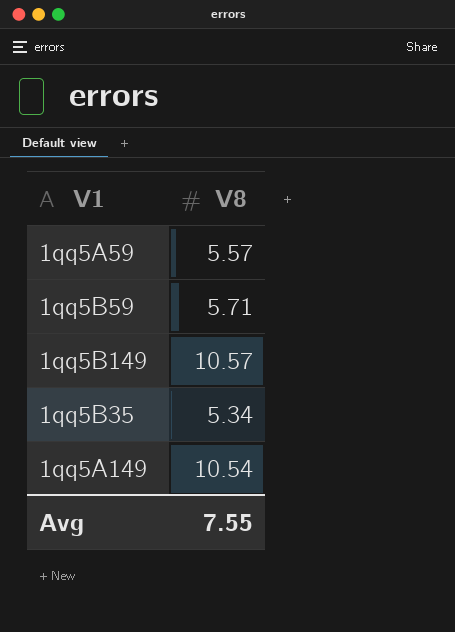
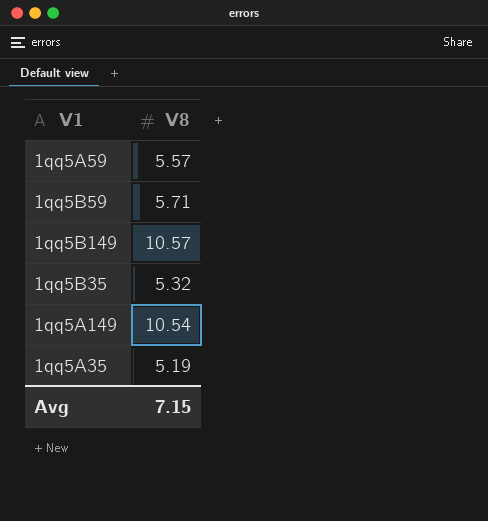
1qq5B35 | V8: 5.34 -> 5.32
row 1qq5A35: none -> 5.19
Avg | V8: 7.55 -> 7.15

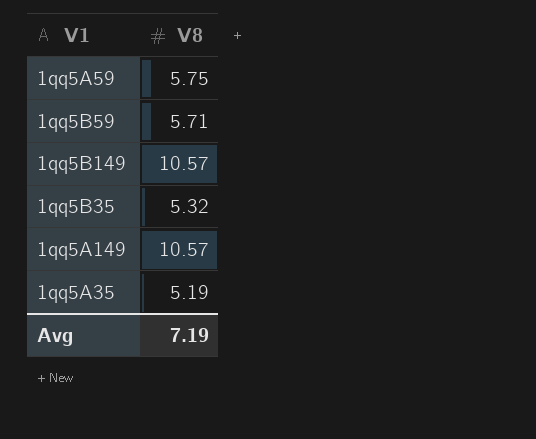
1qq5A59 | V8: 5.57 -> 5.75
1qq5A149 | V8: 10.54 -> 10.57
Avg | V8: 7.15 -> 7.19

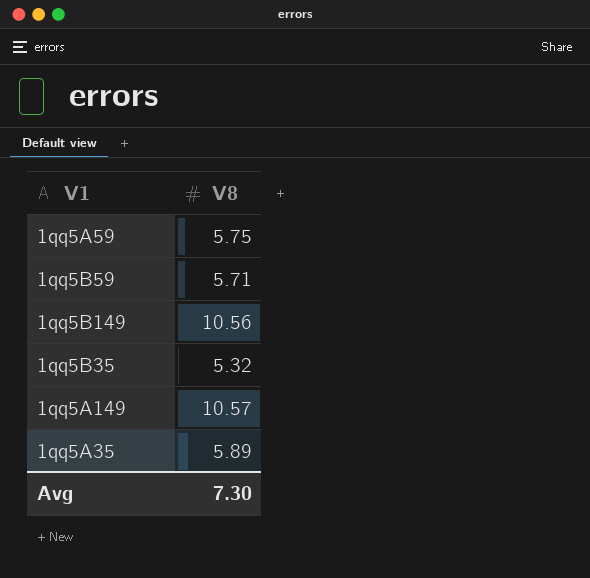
1qq5B149 | V8: 10.57 -> 10.56
1qq5A35 | V8: 5.19 -> 5.89
Avg | V8: 7.19 -> 7.30

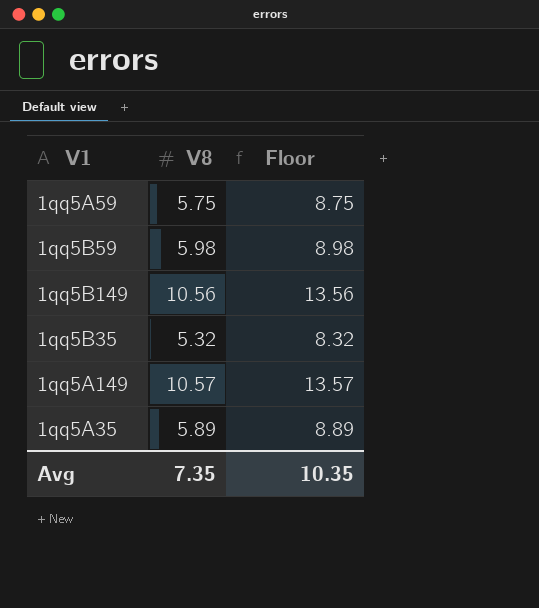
column Floor | formula: none -> [V8] + 3
1qq5B59 | V8: 5.71 -> 5.98
Avg | V8: 7.30 -> 7.35

